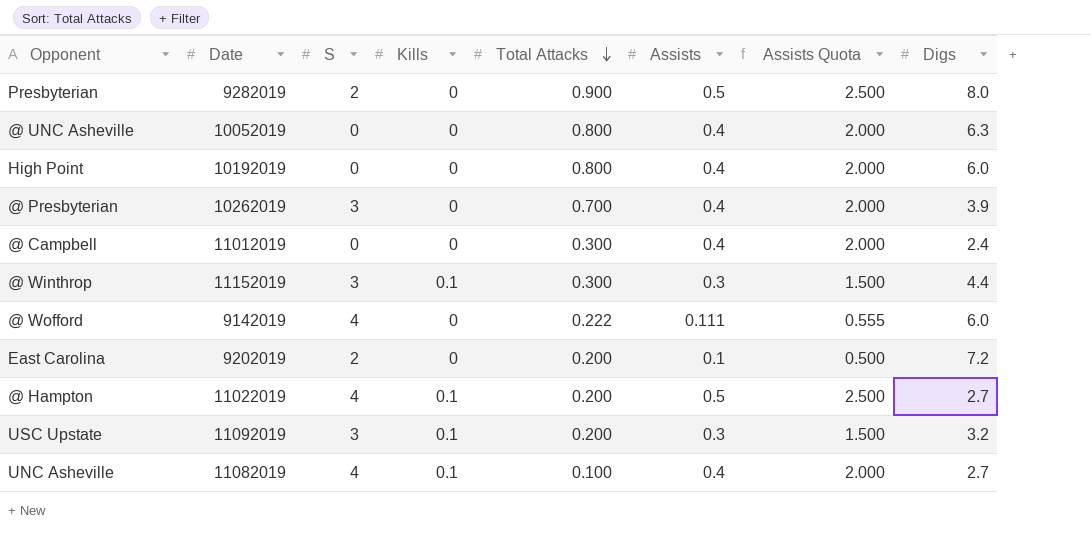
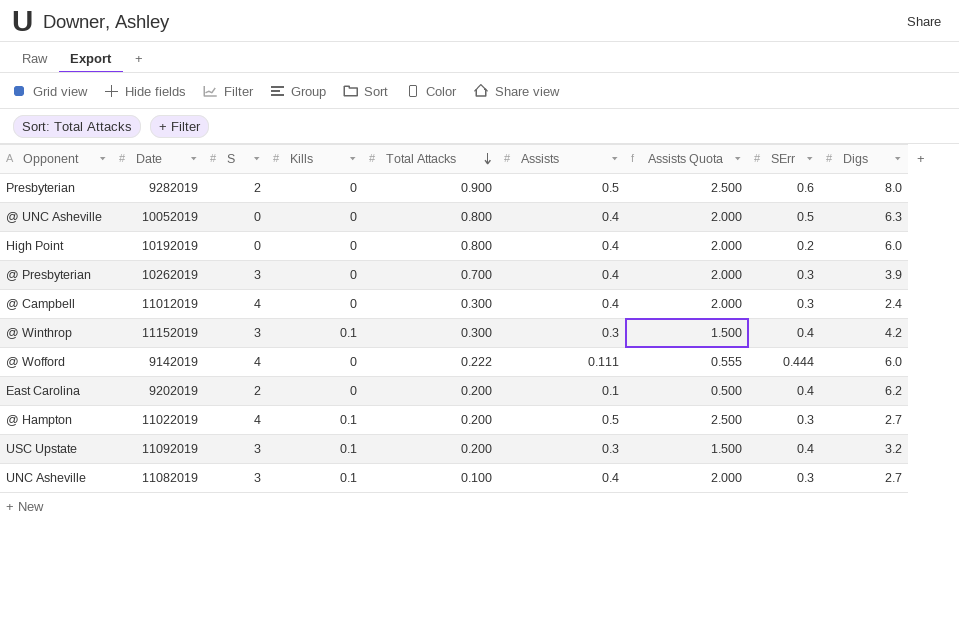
column SErr | position: none -> 8
@ Campbell | S: 0 -> 4
@ Winthrop | Digs: 4.4 -> 4.2
East Carolina | Digs: 7.2 -> 6.2
UNC Asheville | S: 4 -> 3

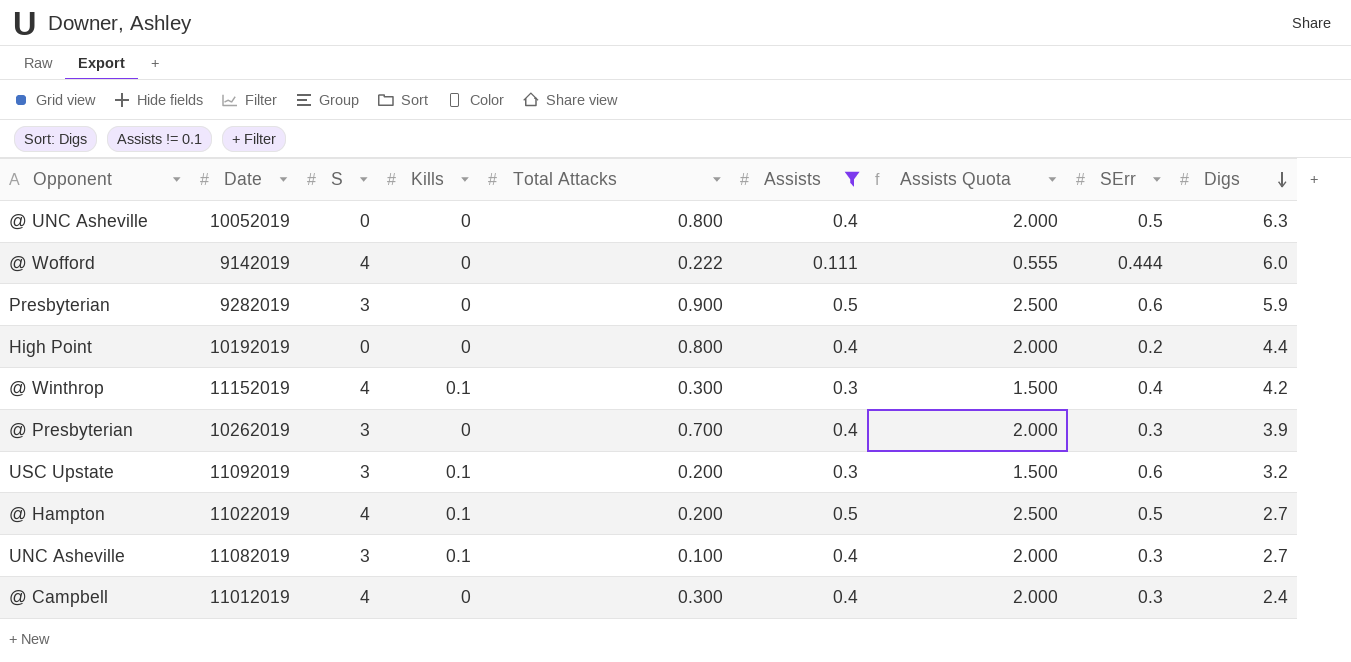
filter: none -> Assists != 0.1
row order: Total Attacks descending -> Digs descending
Presbyterian | S: 2 -> 3
Presbyterian | Digs: 8.0 -> 5.9
High Point | Digs: 6.0 -> 4.4
@ Winthrop | S: 3 -> 4
USC Upstate | SErr: 0.4 -> 0.6
@ Hampton | SErr: 0.3 -> 0.5

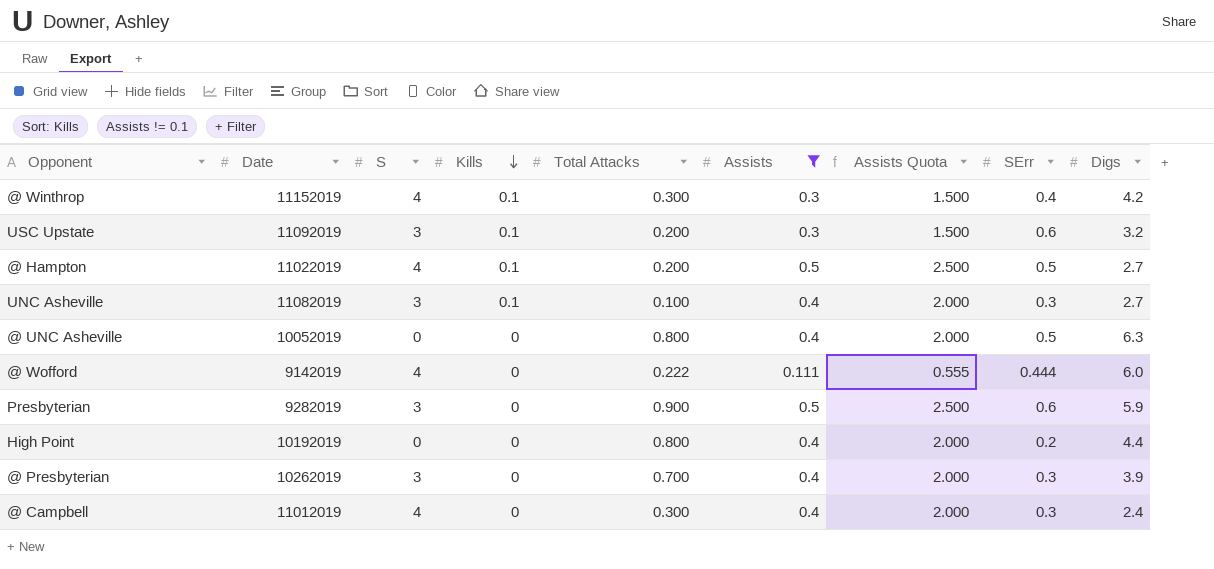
row order: Digs descending -> Kills descending

